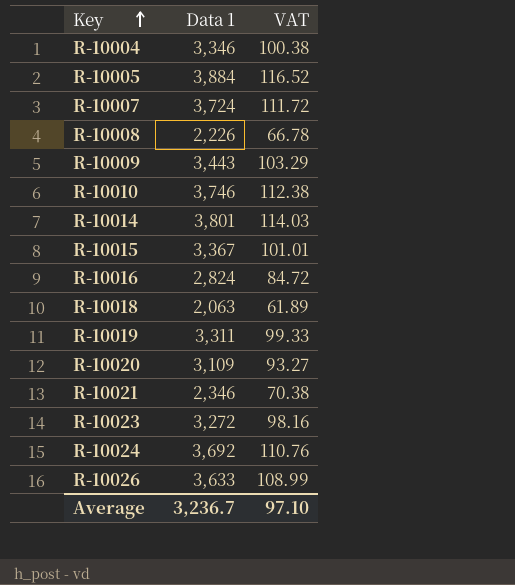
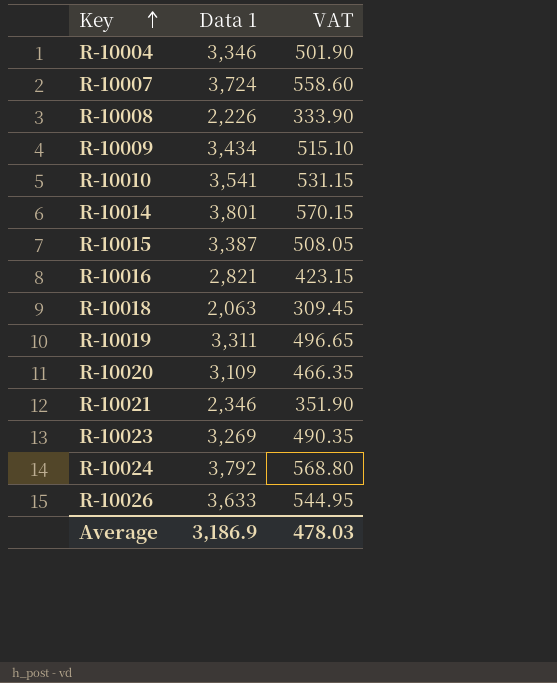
column VAT | formula: [Data 1] * 0.03 -> [Data 1] * 0.15
row R-10005: 3,884 | 116.52 -> none
R-10009 | Data 1: 3,443 -> 3,434
R-10010 | Data 1: 3,746 -> 3,541
R-10015 | Data 1: 3,367 -> 3,387
R-10016 | Data 1: 2,824 -> 2,821
R-10023 | Data 1: 3,272 -> 3,269
R-10024 | Data 1: 3,692 -> 3,792
Average | Data 1: 3,236.7 -> 3,186.9
Average | VAT: 97.10 -> 478.03

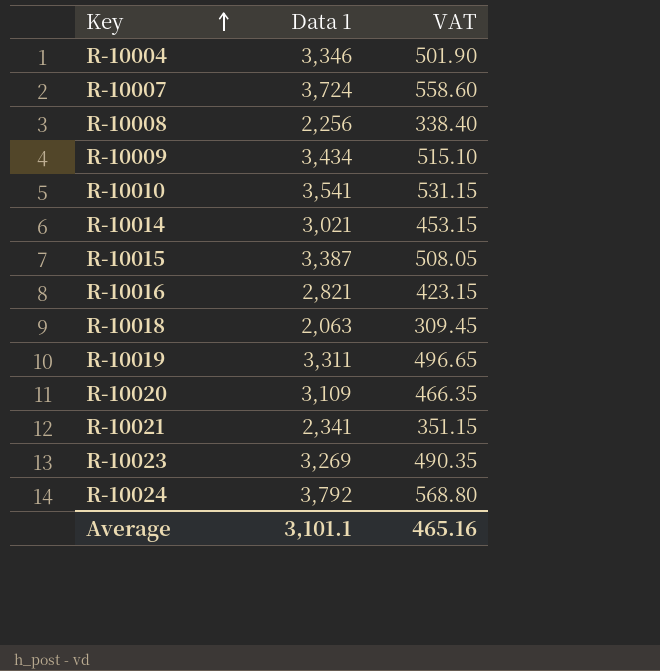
row R-10026: 3,633 | 544.95 -> none
R-10008 | Data 1: 2,226 -> 2,256
R-10008 | VAT: 333.90 -> 338.40
R-10014 | Data 1: 3,801 -> 3,021
R-10014 | VAT: 570.15 -> 453.15
R-10021 | Data 1: 2,346 -> 2,341
R-10021 | VAT: 351.90 -> 351.15
Average | Data 1: 3,186.9 -> 3,101.1
Average | VAT: 478.03 -> 465.16

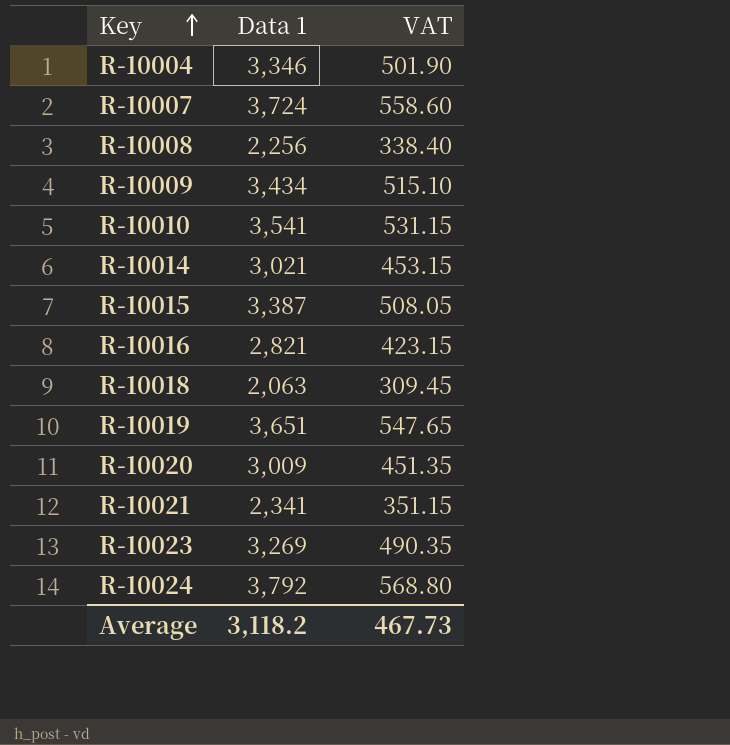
R-10019 | Data 1: 3,311 -> 3,651
R-10019 | VAT: 496.65 -> 547.65
R-10020 | Data 1: 3,109 -> 3,009
R-10020 | VAT: 466.35 -> 451.35
Average | Data 1: 3,101.1 -> 3,118.2
Average | VAT: 465.16 -> 467.73

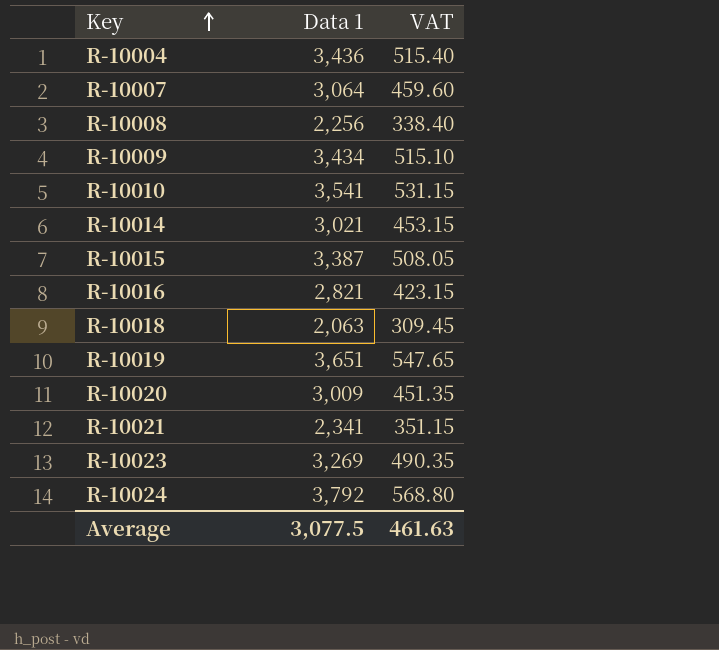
R-10004 | Data 1: 3,346 -> 3,436
R-10004 | VAT: 501.90 -> 515.40
R-10007 | Data 1: 3,724 -> 3,064
R-10007 | VAT: 558.60 -> 459.60
Average | Data 1: 3,118.2 -> 3,077.5
Average | VAT: 467.73 -> 461.63

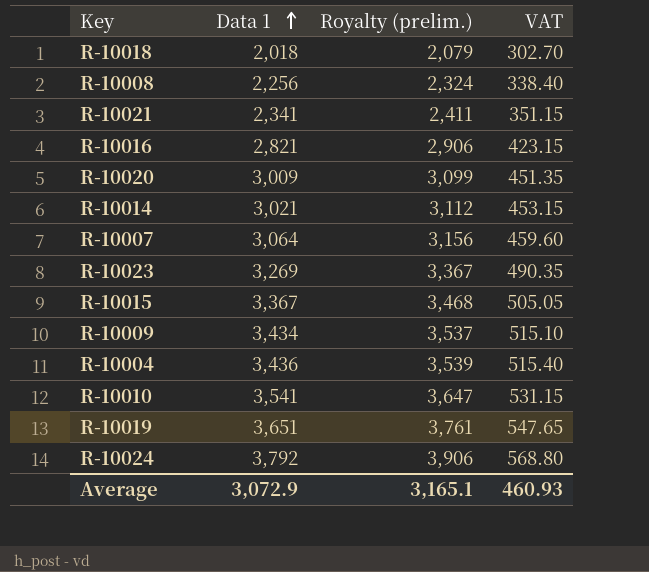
row order: Key ascending -> Data 1 ascending
column Royalty (prelim.) | formula: none -> [Data 1] * 1.03
R-10018 | Data 1: 2,063 -> 2,018
R-10018 | VAT: 309.45 -> 302.70
R-10015 | Data 1: 3,387 -> 3,367
R-10015 | VAT: 508.05 -> 505.05
Average | Data 1: 3,077.5 -> 3,072.9
Average | VAT: 461.63 -> 460.93

